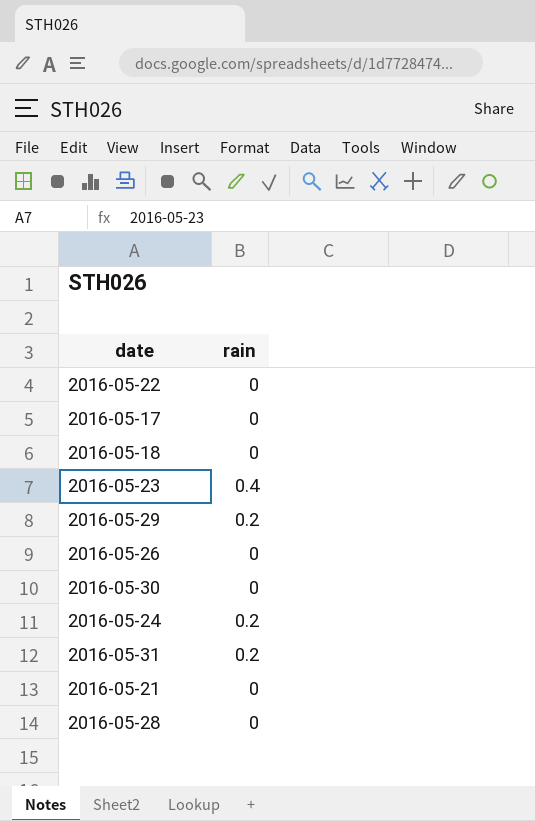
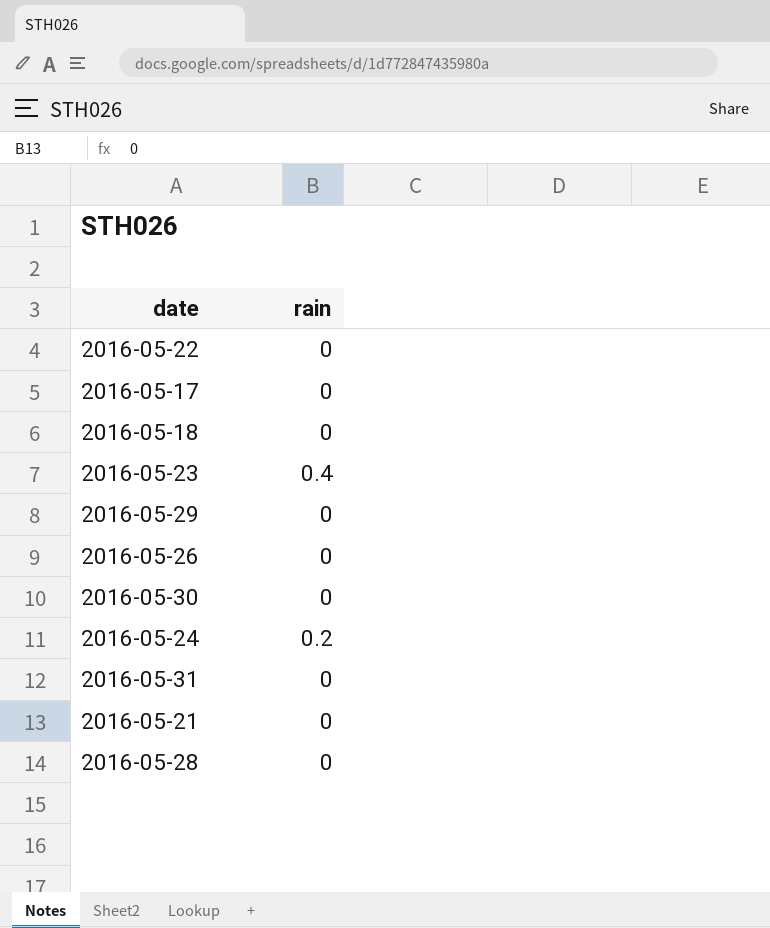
2016-05-29 | rain: 0.2 -> 0
2016-05-31 | rain: 0.2 -> 0

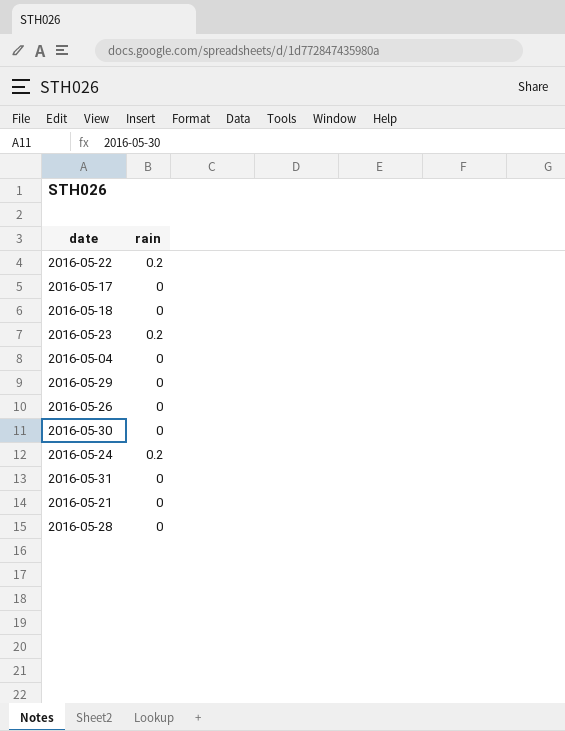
2016-05-22 | rain: 0 -> 0.2
2016-05-23 | rain: 0.4 -> 0.2
row 2016-05-04: none -> 0

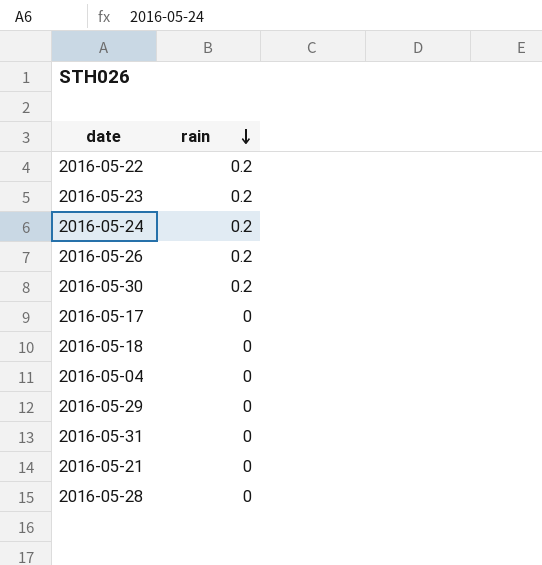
row order: none -> rain descending
2016-05-26 | rain: 0 -> 0.2
2016-05-30 | rain: 0 -> 0.2

